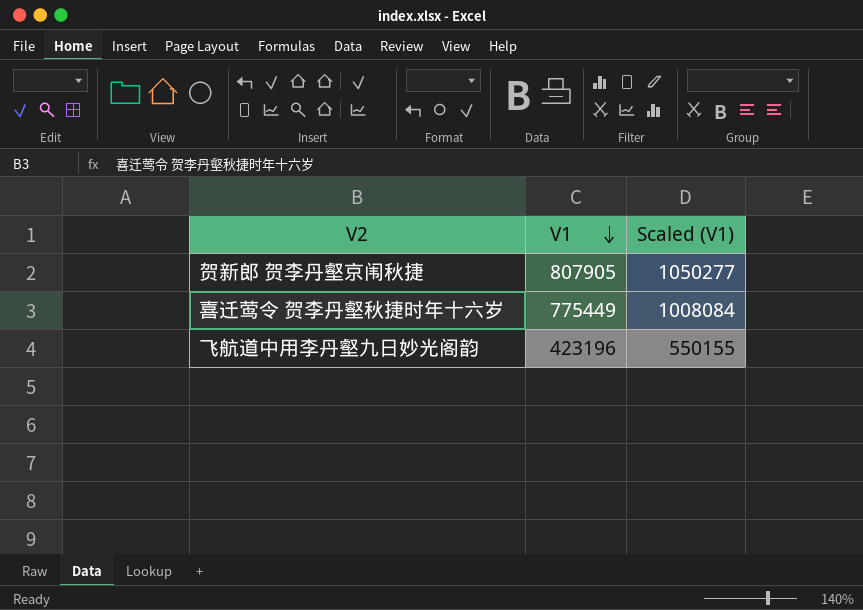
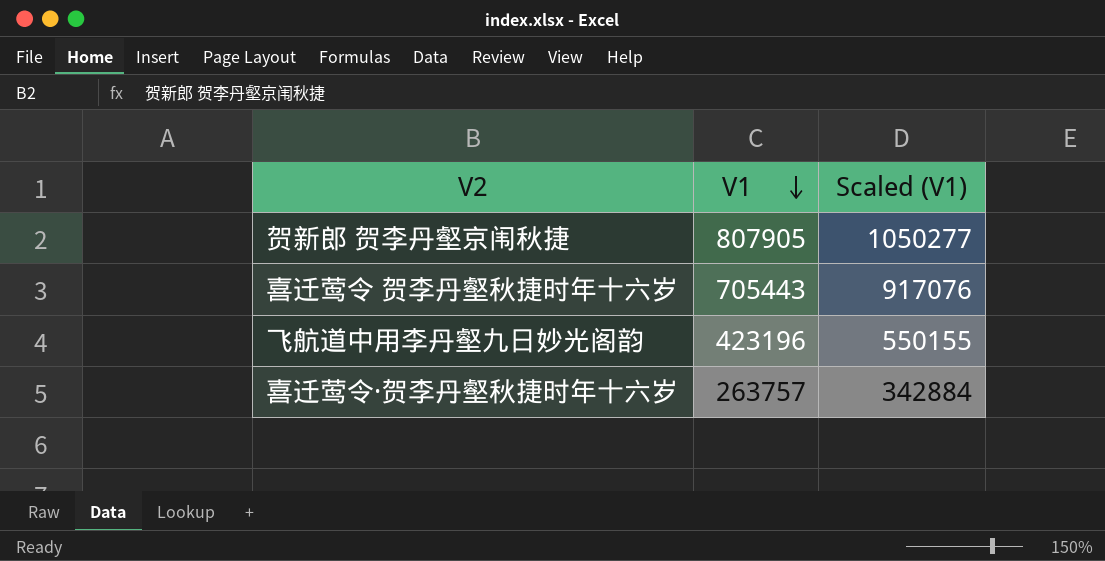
喜迁莺令 贺李丹壑秋捷时年十六岁 | V1: 775449 -> 705443
喜迁莺令 贺李丹壑秋捷时年十六岁 | Scaled (V1): 1008084 -> 917076
row 喜迁莺令·贺李丹壑秋捷时年十六岁: none -> 263757 | 342884

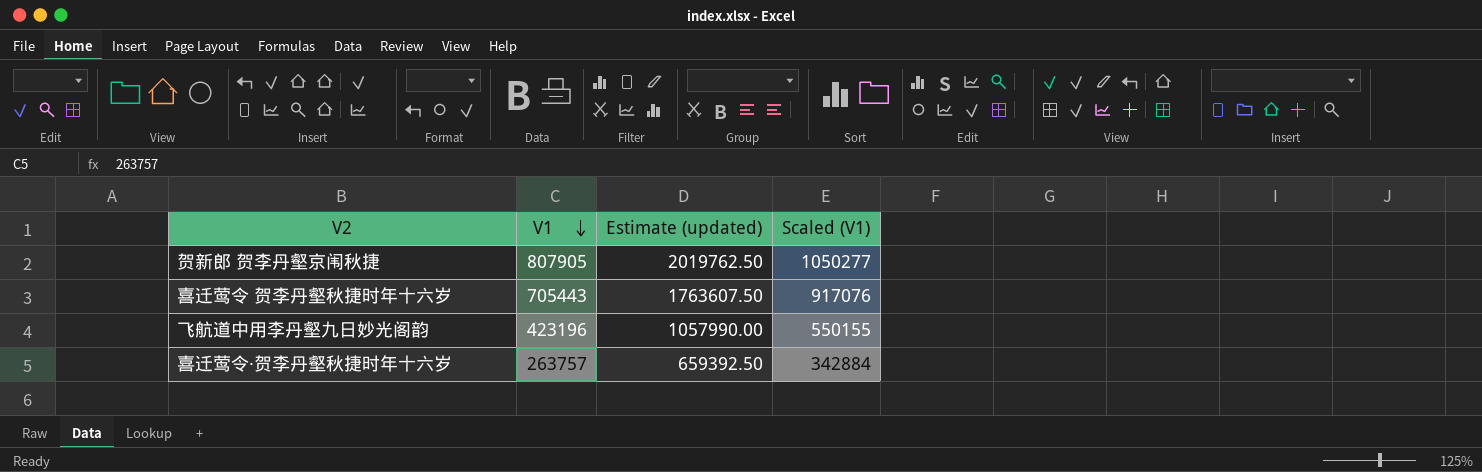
column Estimate (updated) | formula: none -> [V1] * 2.5

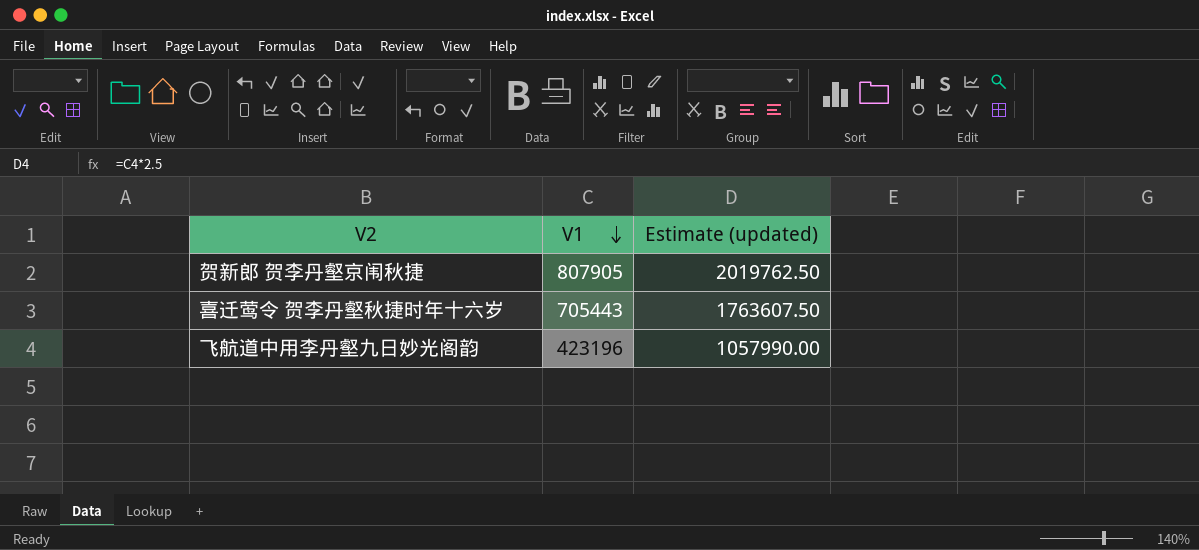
column Scaled (V1) | formula: [V1] * 1.3 -> none
row 喜迁莺令·贺李丹壑秋捷时年十六岁: 263757 | 659392.50 | 342884 -> none

